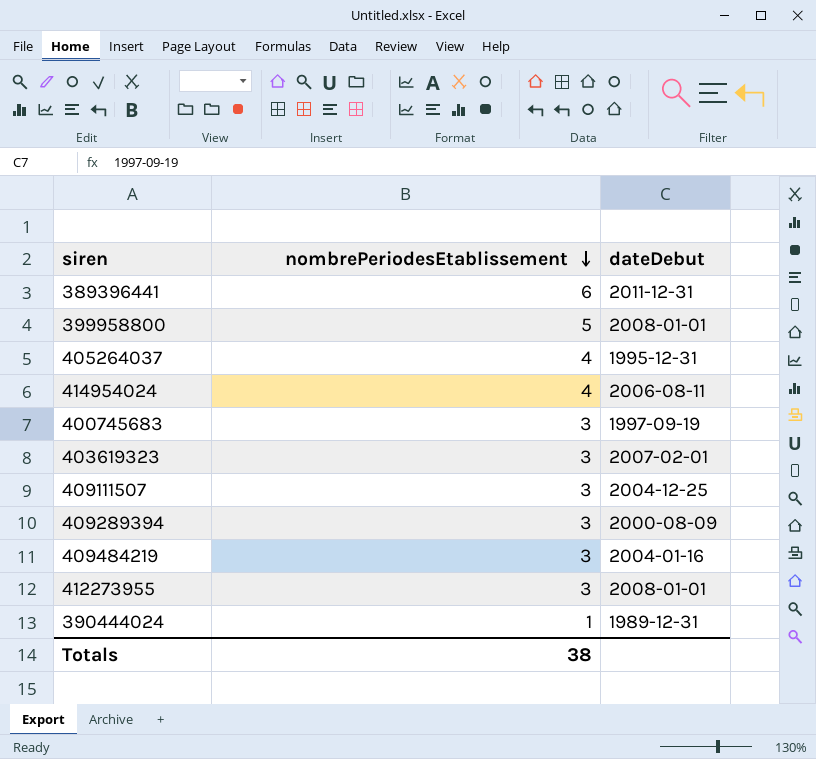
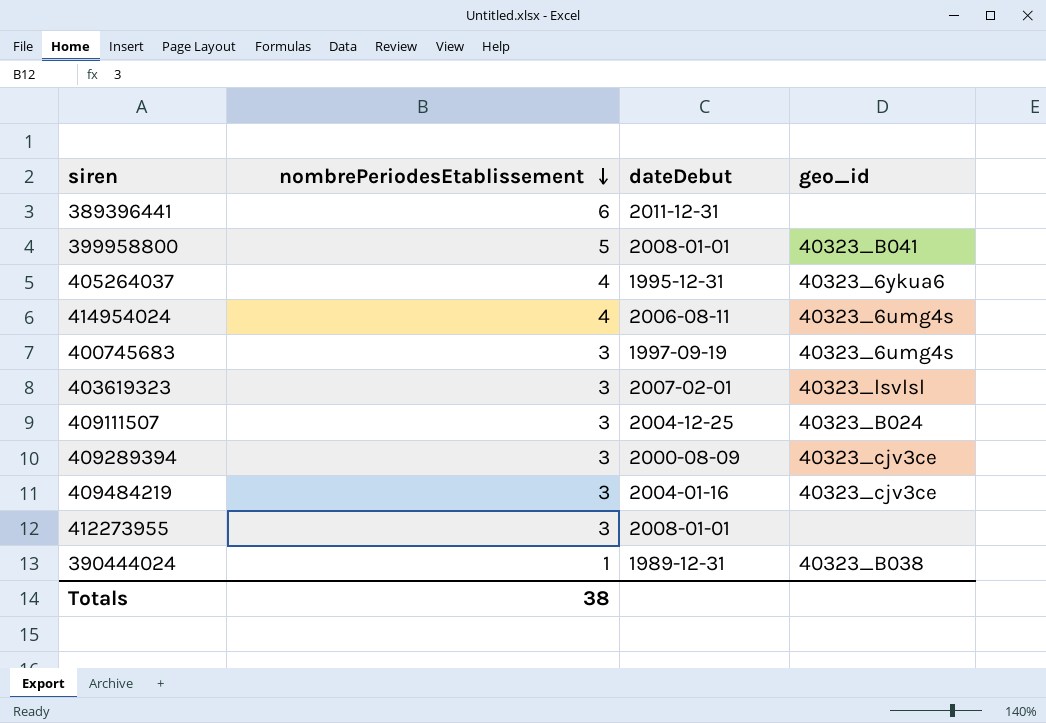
column geo_id | position: none -> 4

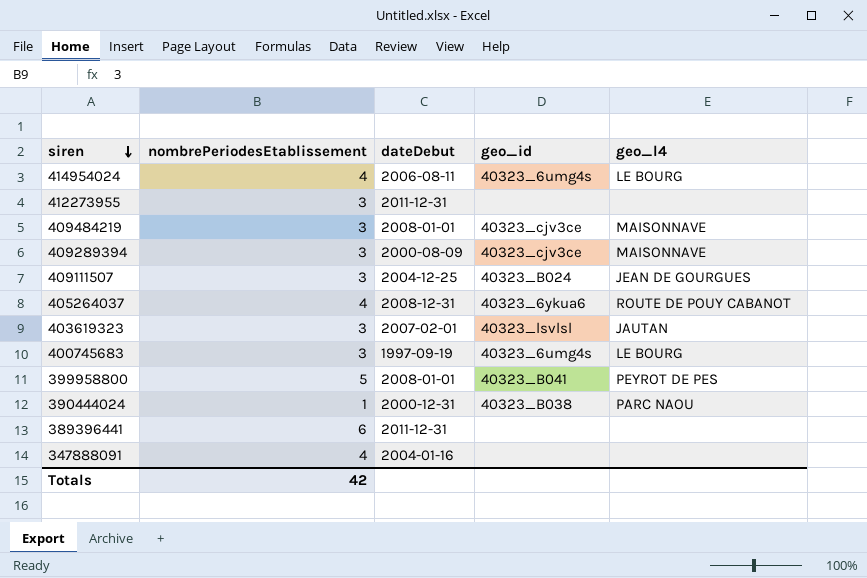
row order: nombrePeriodesEtablissement descending -> siren descending
column geo_l4 | position: none -> 5
412273955 | dateDebut: 2008-01-01 -> 2011-12-31
409484219 | dateDebut: 2004-01-16 -> 2008-01-01
405264037 | dateDebut: 1995-12-31 -> 2008-12-31
390444024 | dateDebut: 1989-12-31 -> 2000-12-31
row 347888091: none -> 4 | 2004-01-16 | none | none
Totals | nombrePeriodesEtablissement: 38 -> 42

